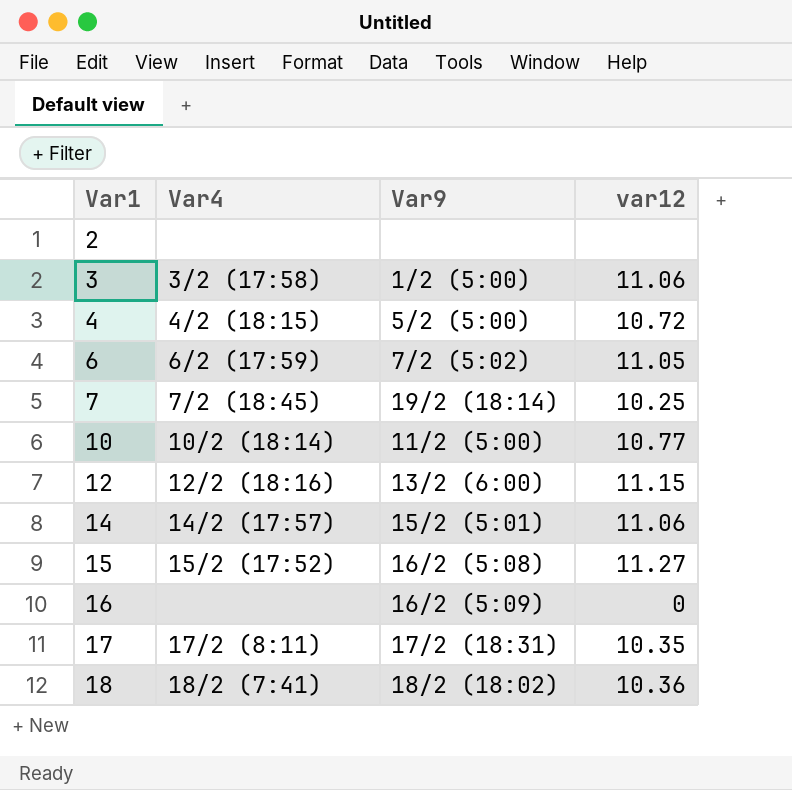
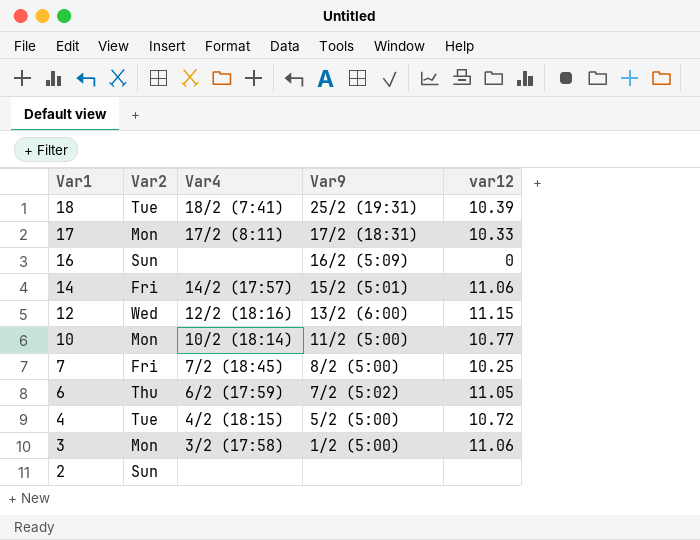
row order: Var1 ascending -> Var1 descending
column Var2 | position: none -> 2
row 15: 15/2 (17:52) | 16/2 (5:08) | 11.27 -> none
18 | Var9: 18/2 (18:02) -> 25/2 (19:31)
18 | var12: 10.36 -> 10.39
17 | var12: 10.35 -> 10.33
7 | Var9: 19/2 (18:14) -> 8/2 (5:00)

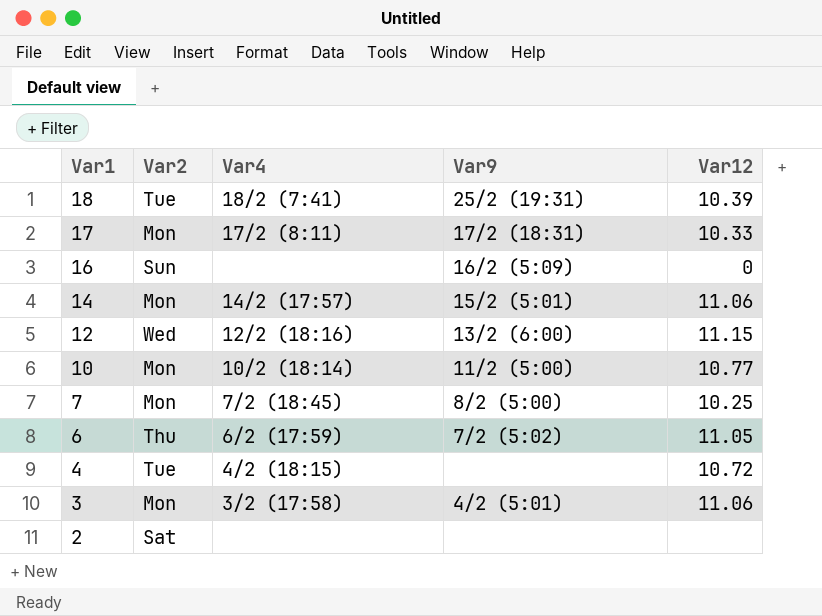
column name: var12 -> Var12
14 | Var2: Fri -> Mon
7 | Var2: Fri -> Mon
4 | Var9: 5/2 (5:00) -> none
3 | Var9: 1/2 (5:00) -> 4/2 (5:01)
2 | Var2: Sun -> Sat

